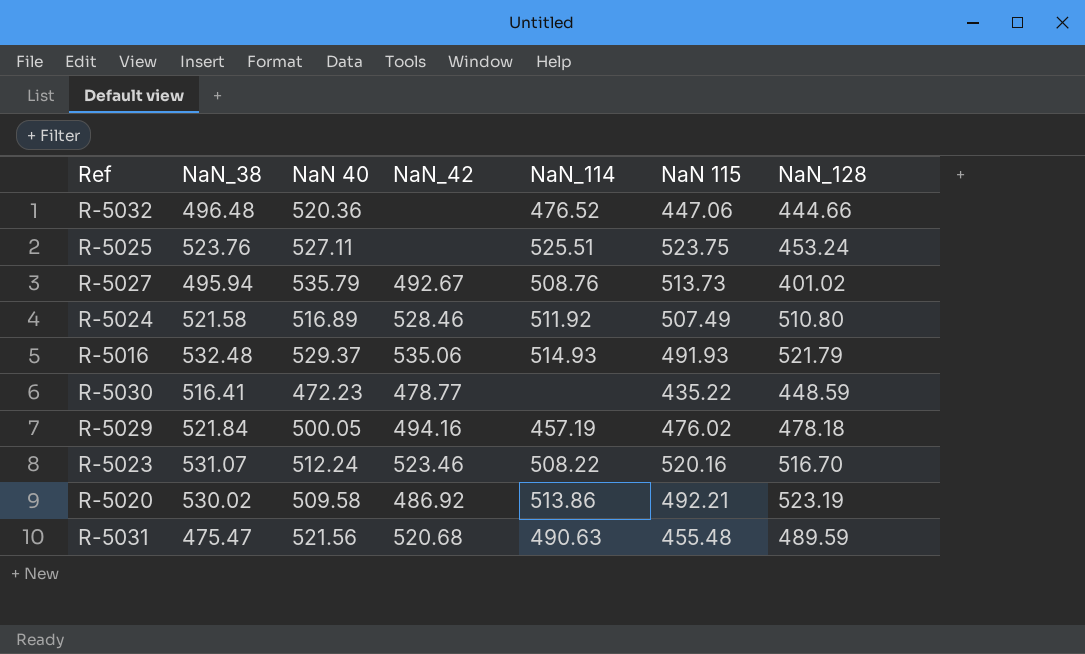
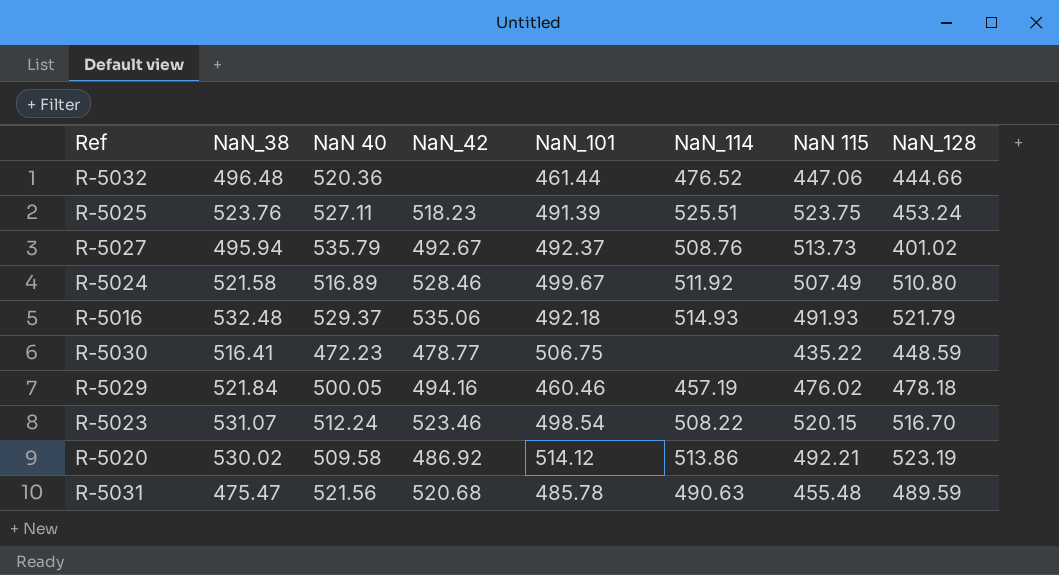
column NaN_101 | position: none -> 5
R-5025 | NaN_42: none -> 518.23
R-5023 | NaN 115: 520.16 -> 520.15

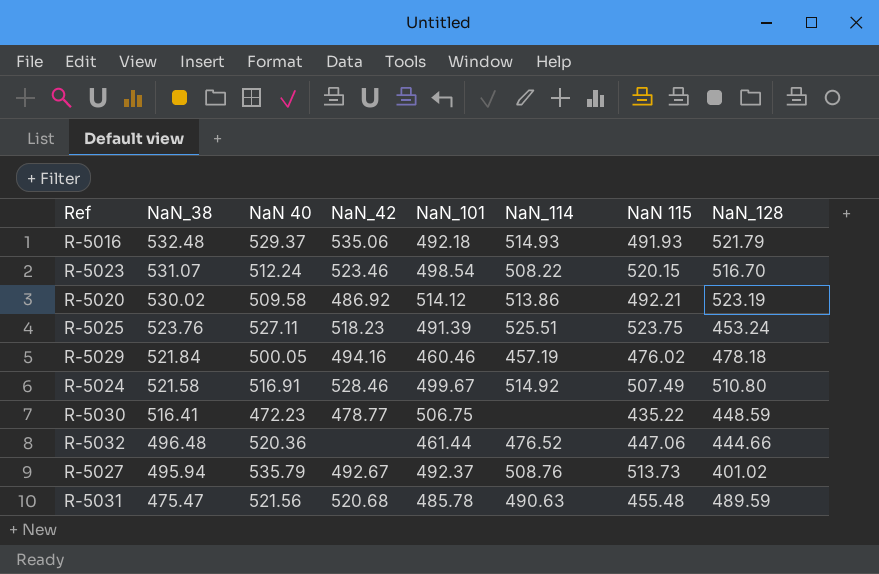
row order: none -> NaN_38 descending
R-5024 | NaN 40: 516.89 -> 516.91
R-5024 | NaN_114: 511.92 -> 514.92

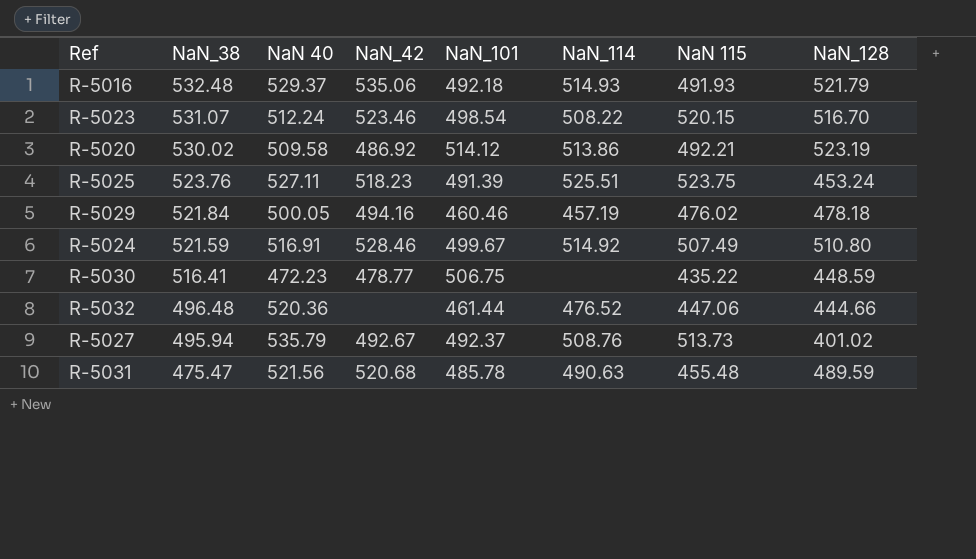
R-5024 | NaN_38: 521.58 -> 521.59

